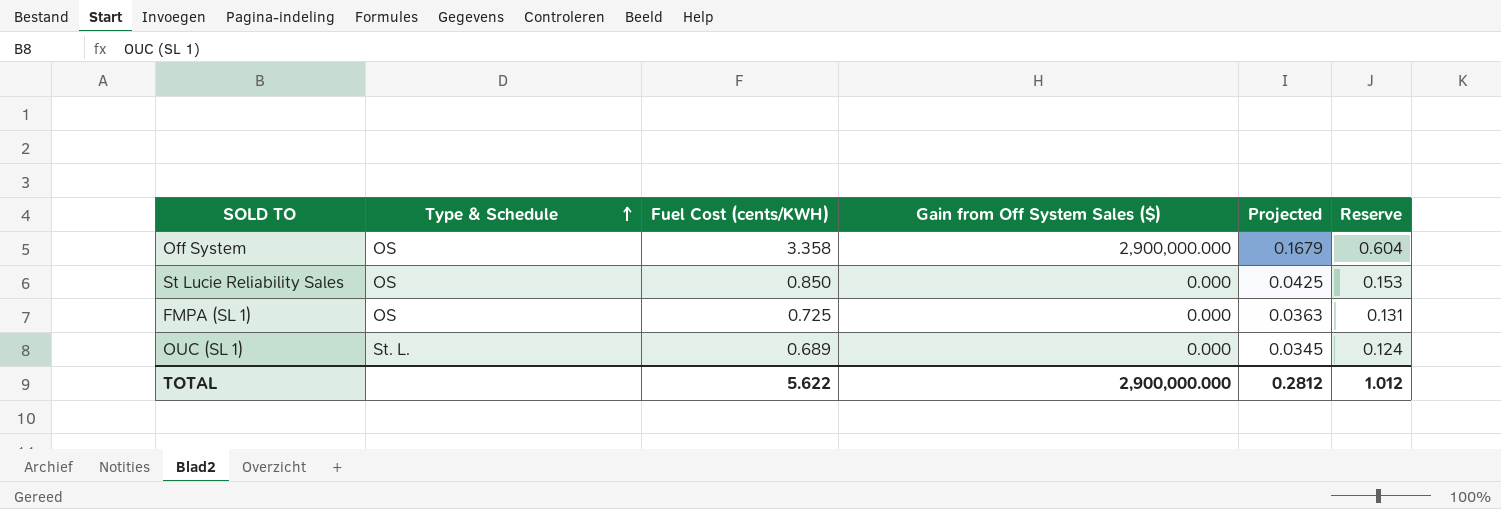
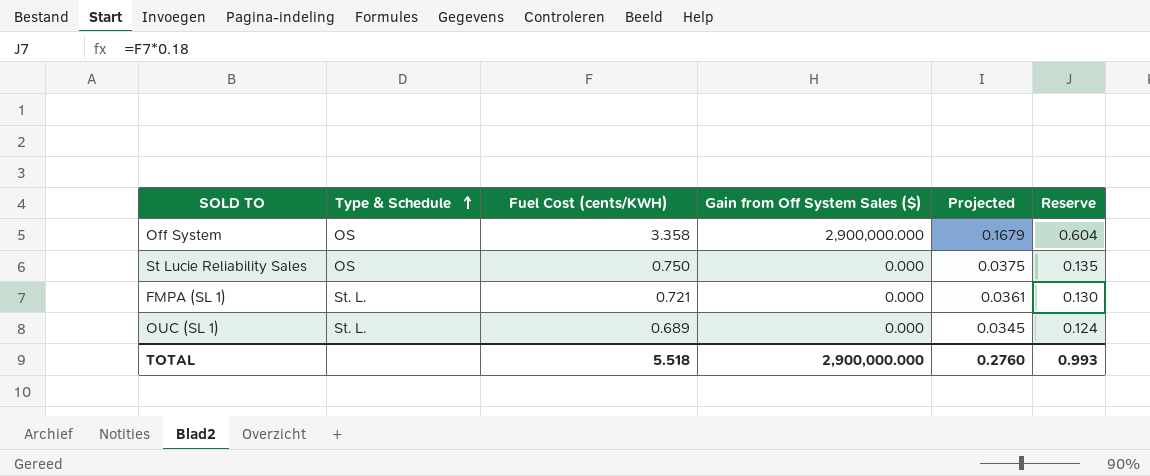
St Lucie Reliability Sales | Fuel Cost (cents/KWH): 0.850 -> 0.750
St Lucie Reliability Sales | Projected: 0.0425 -> 0.0375
St Lucie Reliability Sales | Reserve: 0.153 -> 0.135
FMPA (SL 1) | Type & Schedule: OS -> St. L.
FMPA (SL 1) | Fuel Cost (cents/KWH): 0.725 -> 0.721
FMPA (SL 1) | Projected: 0.0363 -> 0.0361
FMPA (SL 1) | Reserve: 0.131 -> 0.130
TOTAL | Fuel Cost (cents/KWH): 5.622 -> 5.518
TOTAL | Projected: 0.2812 -> 0.2760
TOTAL | Reserve: 1.012 -> 0.993

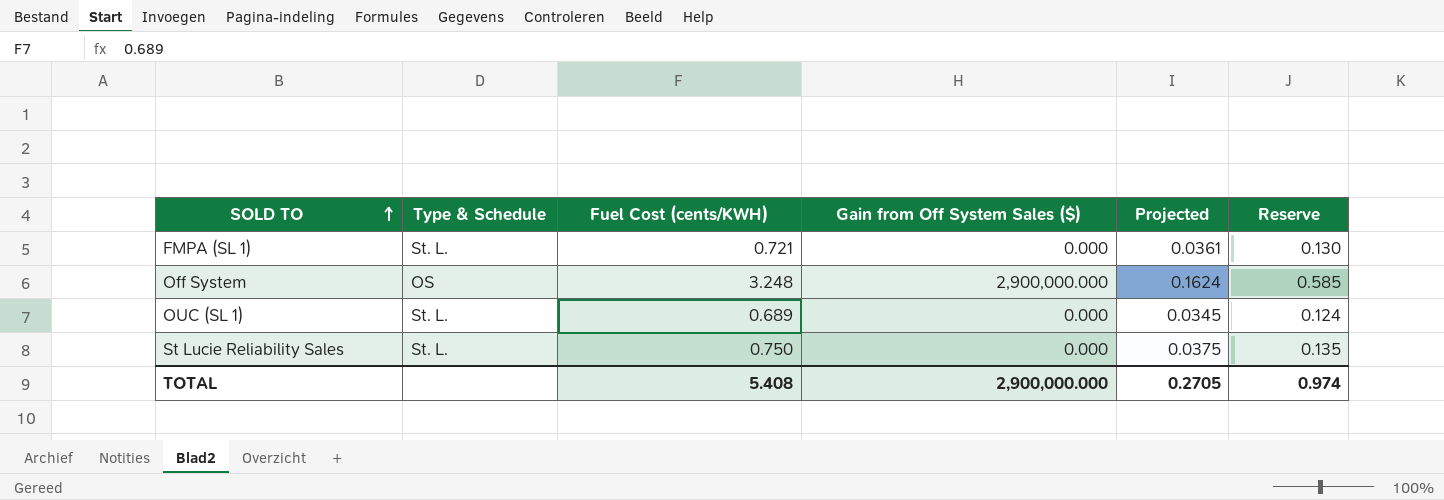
row order: Type & Schedule ascending -> SOLD TO ascending
Off System | Fuel Cost (cents/KWH): 3.358 -> 3.248
Off System | Projected: 0.1679 -> 0.1624
Off System | Reserve: 0.604 -> 0.585
St Lucie Reliability Sales | Type & Schedule: OS -> St. L.
TOTAL | Fuel Cost (cents/KWH): 5.518 -> 5.408
TOTAL | Projected: 0.2760 -> 0.2705
TOTAL | Reserve: 0.993 -> 0.974

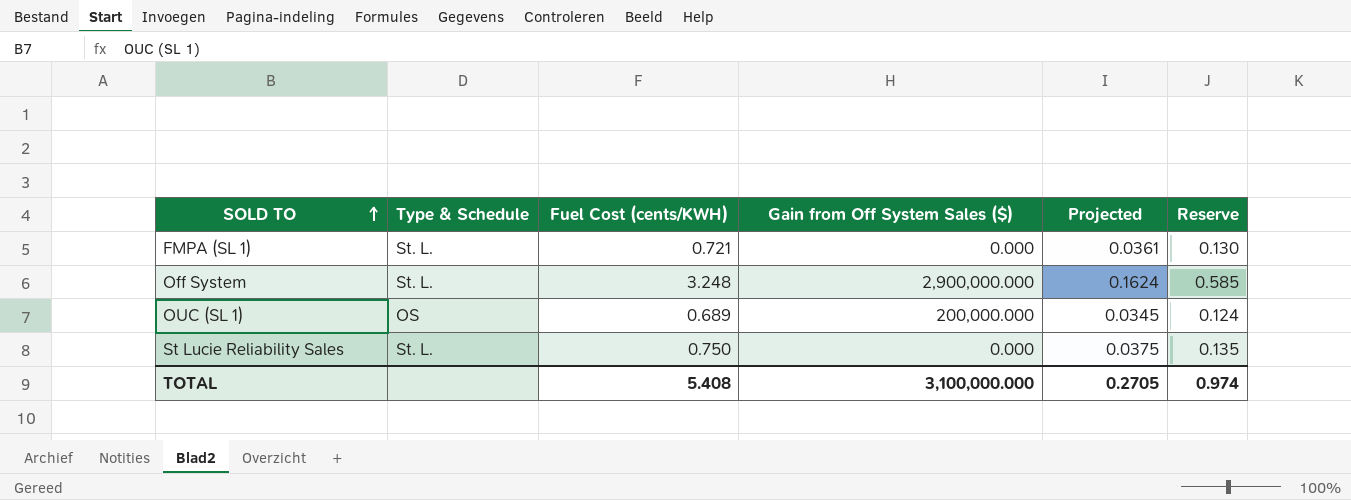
Off System | Type & Schedule: OS -> St. L.
OUC (SL 1) | Type & Schedule: St. L. -> OS
OUC (SL 1) | Gain from Off System Sales ($): 0.000 -> 200,000.000
TOTAL | Gain from Off System Sales ($): 2,900,000.000 -> 3,100,000.000

